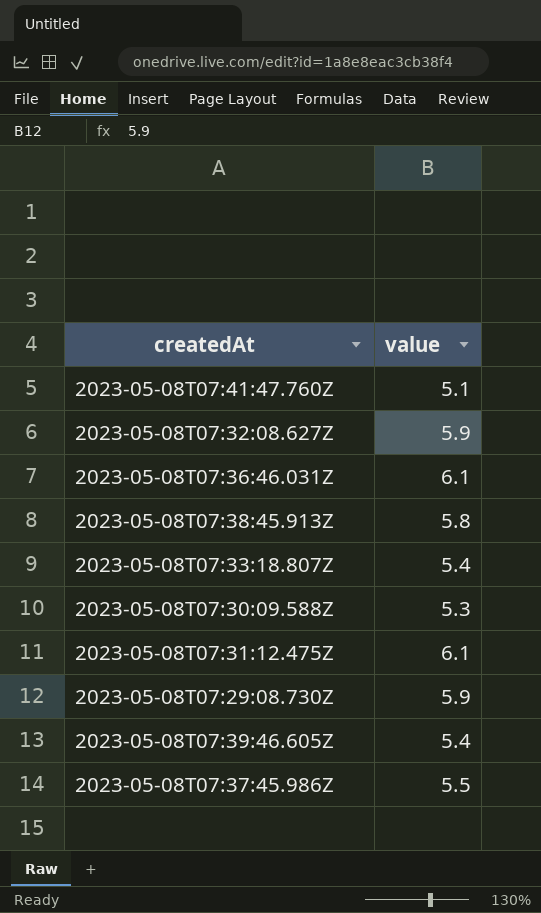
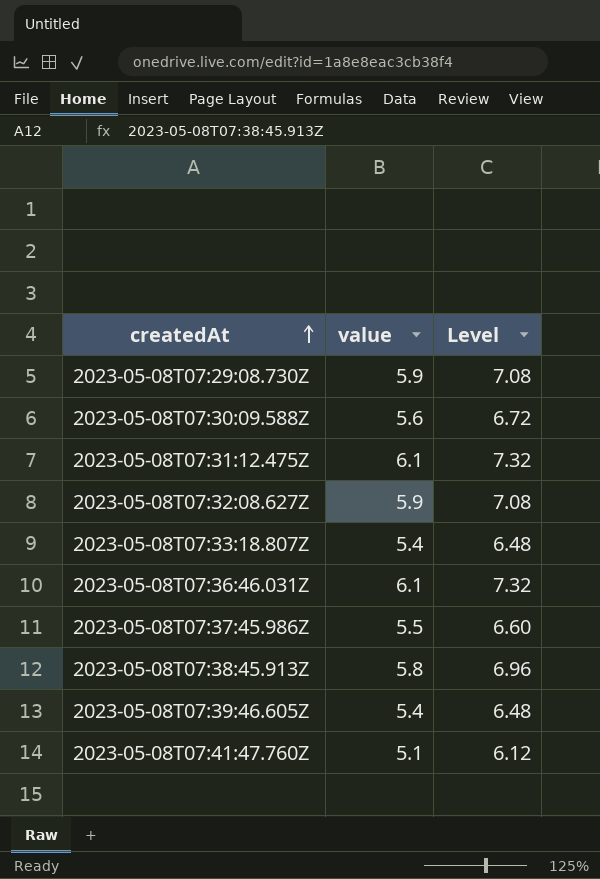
row order: none -> createdAt ascending
column Level | formula: none -> [value] * 1.2
2023-05-08T07:30:09.588Z | value: 5.3 -> 5.6

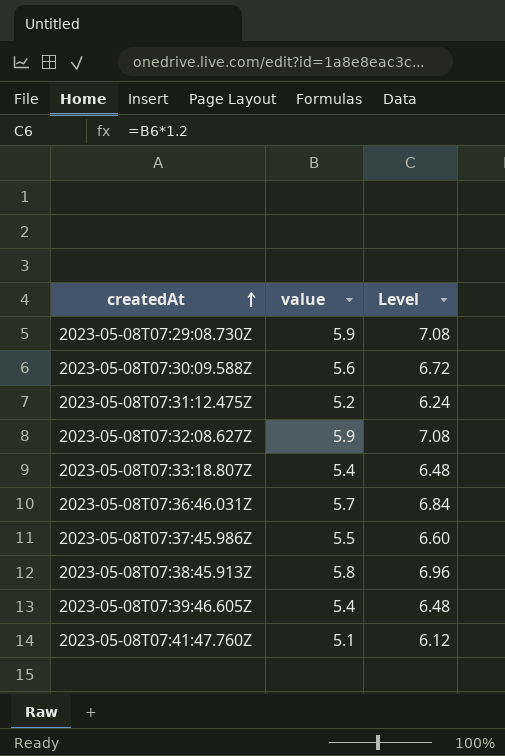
2023-05-08T07:31:12.475Z | value: 6.1 -> 5.2
2023-05-08T07:31:12.475Z | Level: 7.32 -> 6.24
2023-05-08T07:36:46.031Z | value: 6.1 -> 5.7
2023-05-08T07:36:46.031Z | Level: 7.32 -> 6.84

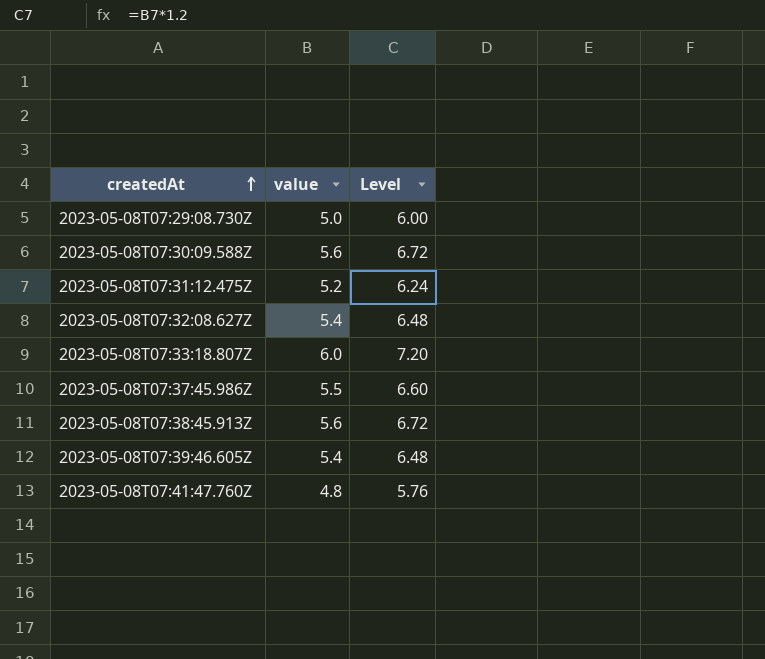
row 2023-05-08T07:36:46.031Z: 5.7 | 6.84 -> none
2023-05-08T07:29:08.730Z | value: 5.9 -> 5.0
2023-05-08T07:29:08.730Z | Level: 7.08 -> 6.00
2023-05-08T07:32:08.627Z | value: 5.9 -> 5.4
2023-05-08T07:32:08.627Z | Level: 7.08 -> 6.48
2023-05-08T07:33:18.807Z | value: 5.4 -> 6.0
2023-05-08T07:33:18.807Z | Level: 6.48 -> 7.20
2023-05-08T07:38:45.913Z | value: 5.8 -> 5.6
2023-05-08T07:38:45.913Z | Level: 6.96 -> 6.72
2023-05-08T07:41:47.760Z | value: 5.1 -> 4.8
2023-05-08T07:41:47.760Z | Level: 6.12 -> 5.76

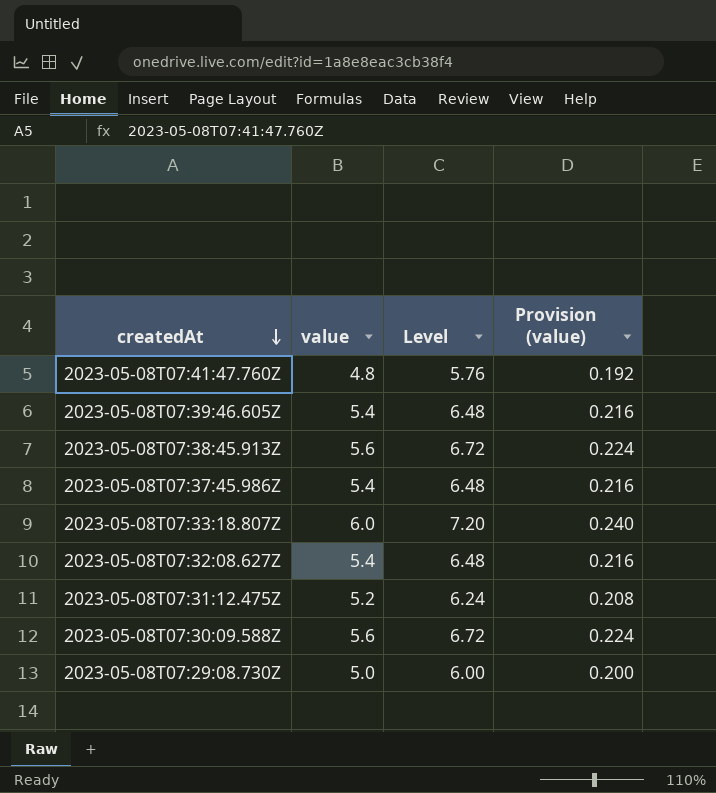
row order: createdAt ascending -> createdAt descending
column Provision (value) | formula: none -> [value] * 0.04
2023-05-08T07:37:45.986Z | value: 5.5 -> 5.4
2023-05-08T07:37:45.986Z | Level: 6.60 -> 6.48

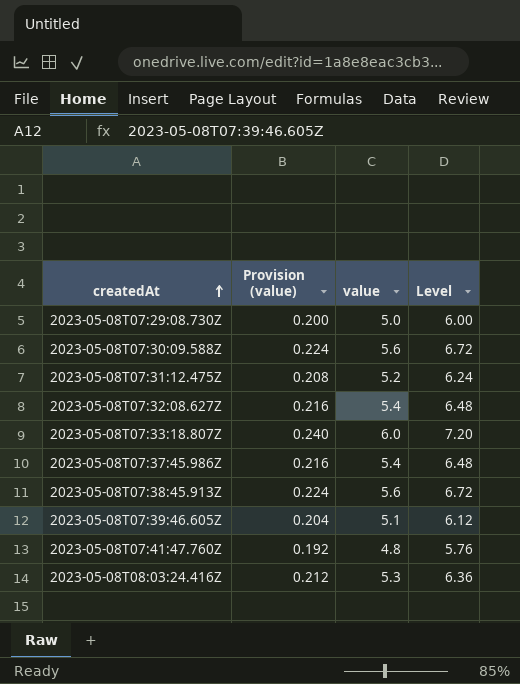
row order: createdAt descending -> createdAt ascending
column Provision (value) | position: 4 -> 2
2023-05-08T07:39:46.605Z | Provision (value): 0.216 -> 0.204
2023-05-08T07:39:46.605Z | value: 5.4 -> 5.1
2023-05-08T07:39:46.605Z | Level: 6.48 -> 6.12
row 2023-05-08T08:03:24.416Z: none -> 0.212 | 5.3 | 6.36

